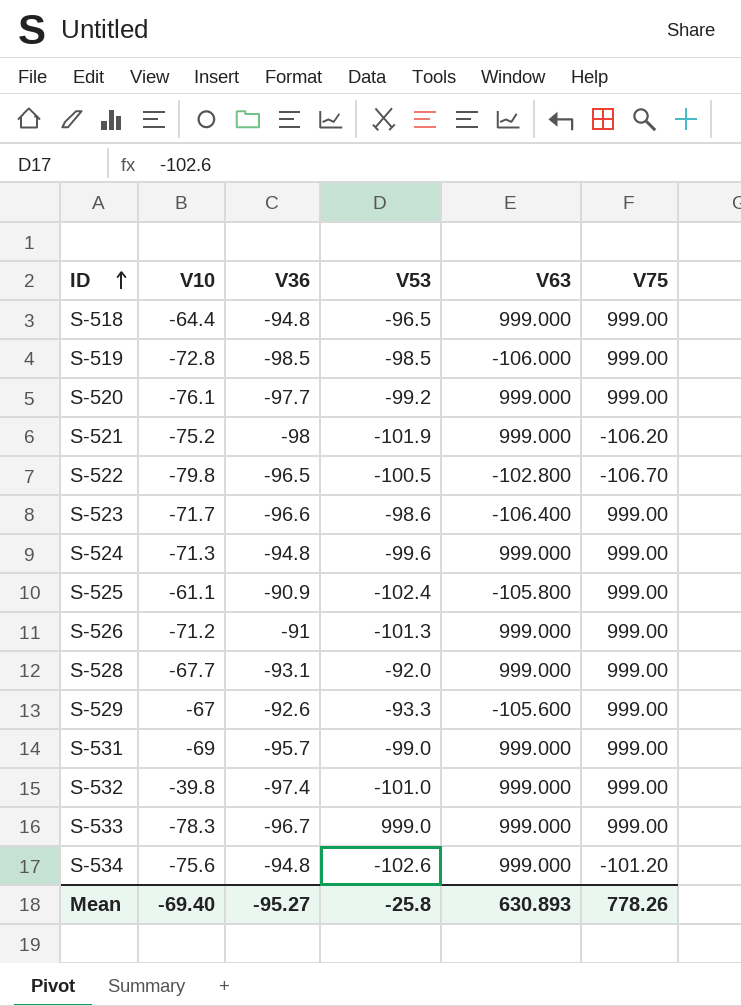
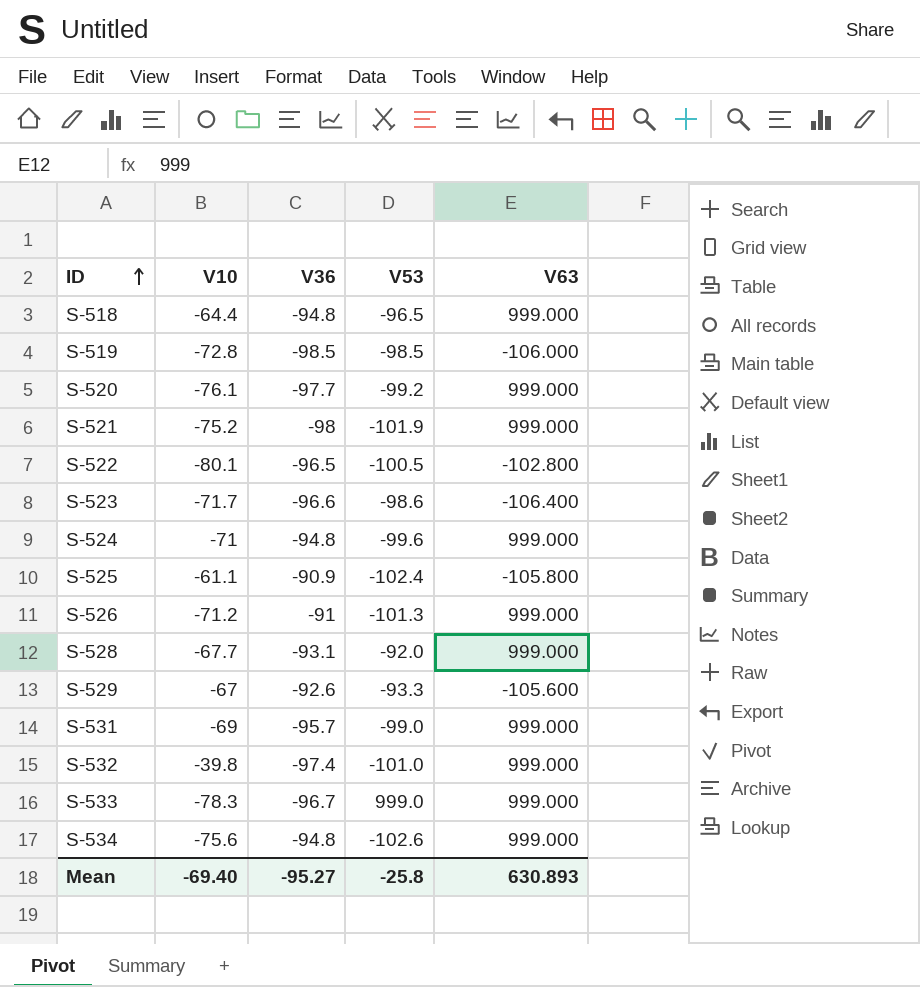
column V75 | position: 6 -> none
S-522 | V10: -79.8 -> -80.1
S-524 | V10: -71.3 -> -71

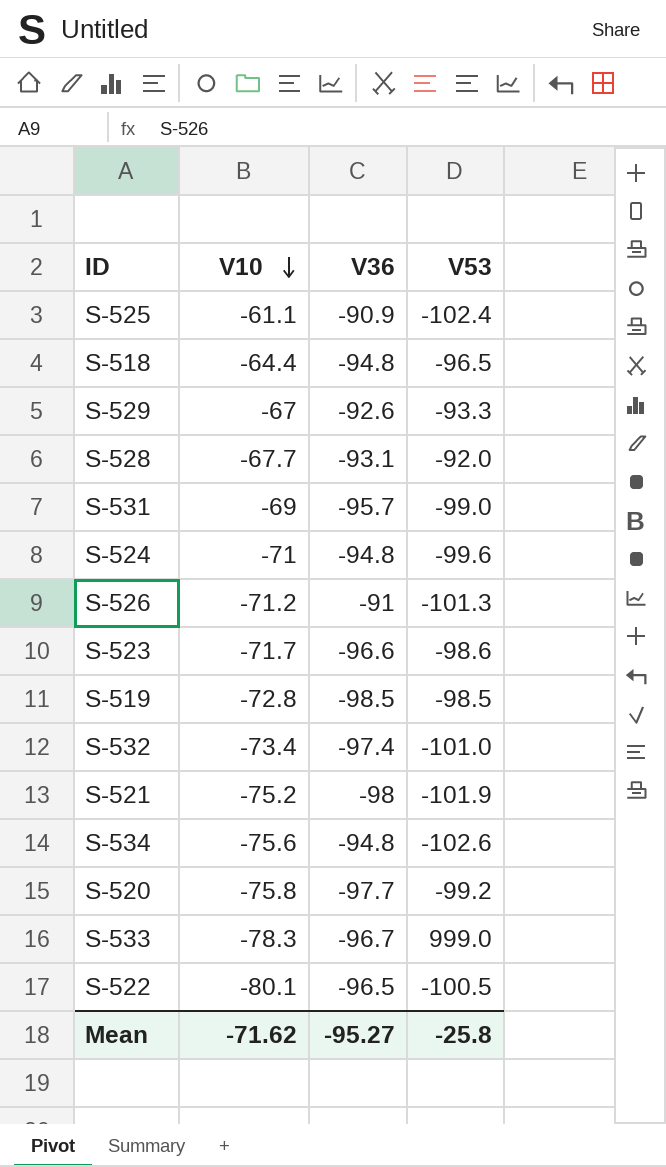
row order: ID ascending -> V10 descending
column V63 | position: 5 -> none
S-532 | V10: -39.8 -> -73.4
S-520 | V10: -76.1 -> -75.8
Mean | V10: -69.40 -> -71.62

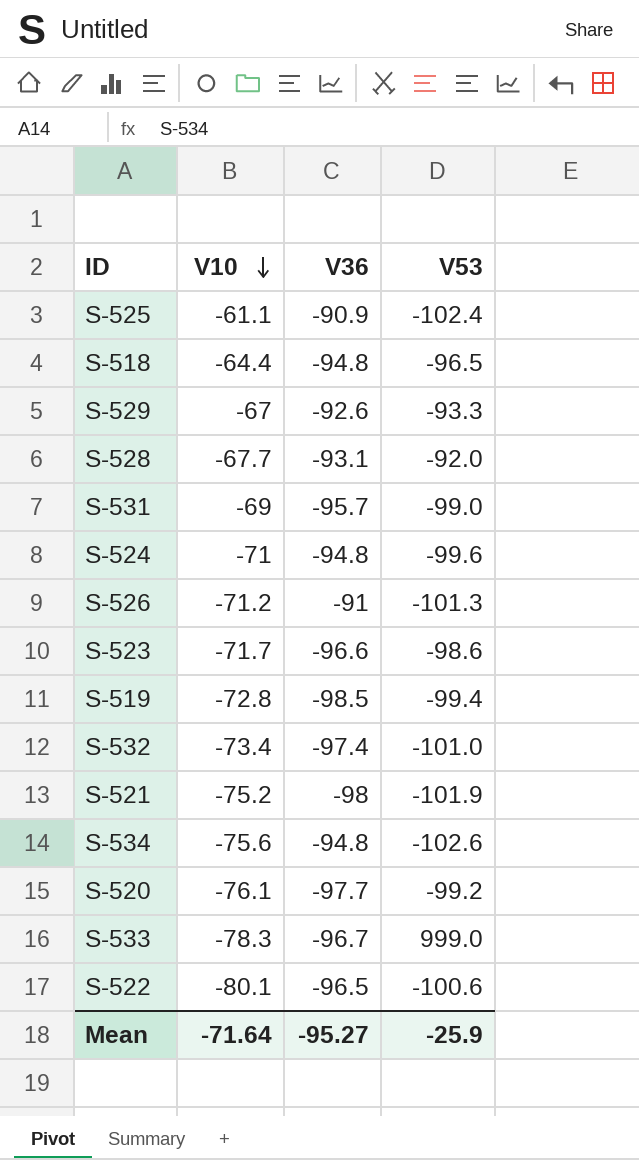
S-519 | V53: -98.5 -> -99.4
S-520 | V10: -75.8 -> -76.1
S-522 | V53: -100.5 -> -100.6
Mean | V10: -71.62 -> -71.64
Mean | V53: -25.8 -> -25.9

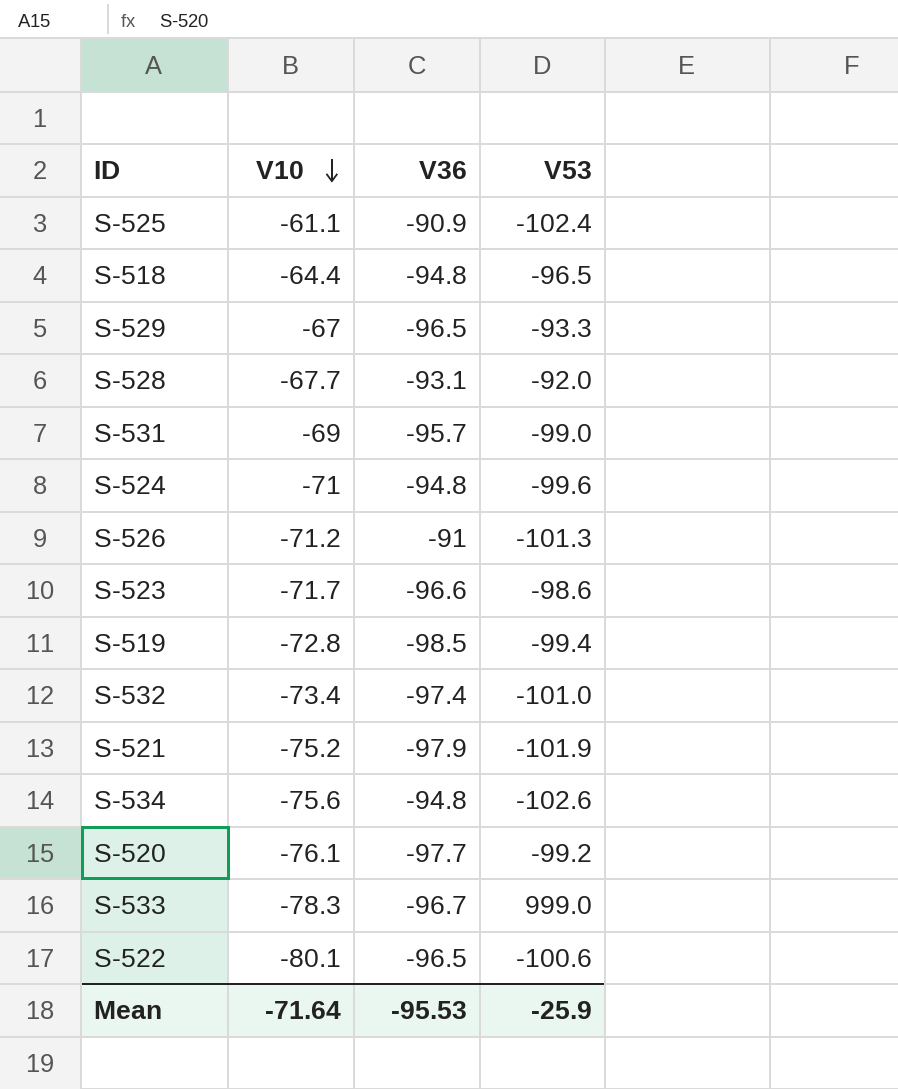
S-529 | V36: -92.6 -> -96.5
S-521 | V36: -98 -> -97.9
Mean | V36: -95.27 -> -95.53

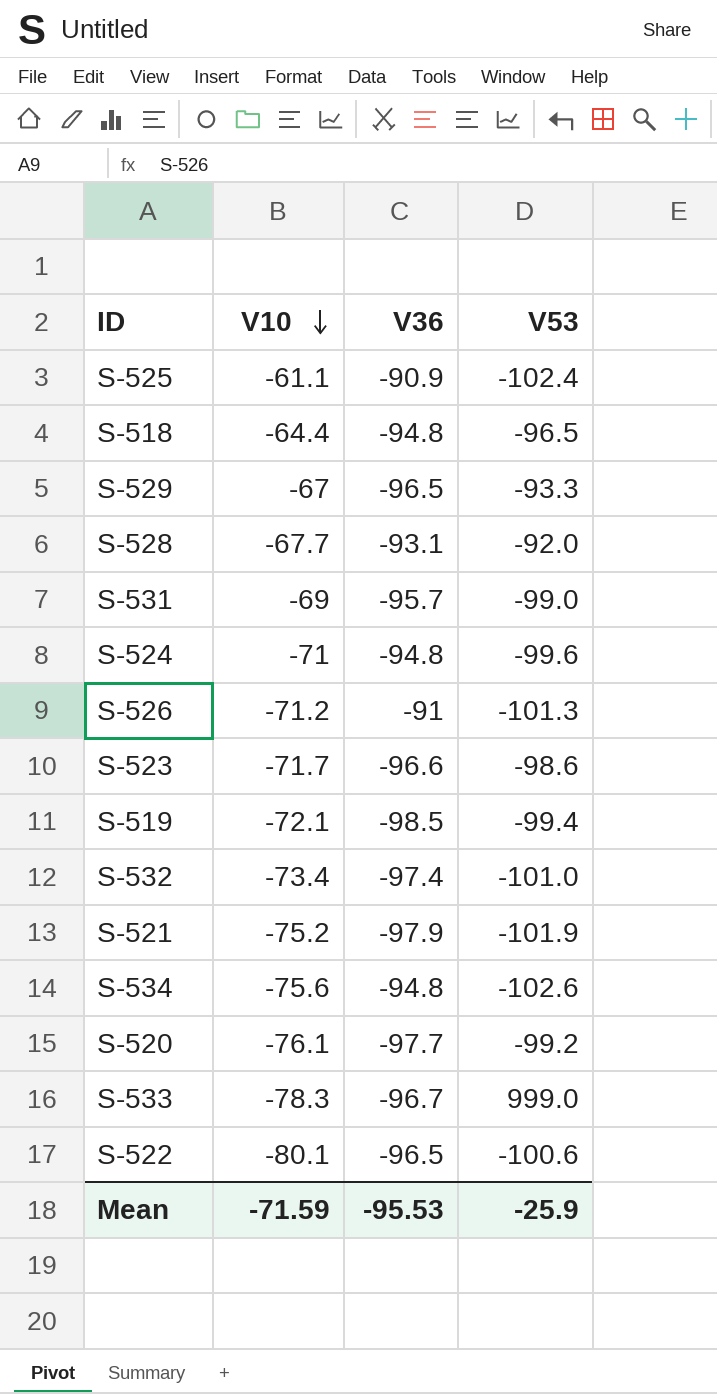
S-519 | V10: -72.8 -> -72.1
Mean | V10: -71.64 -> -71.59

